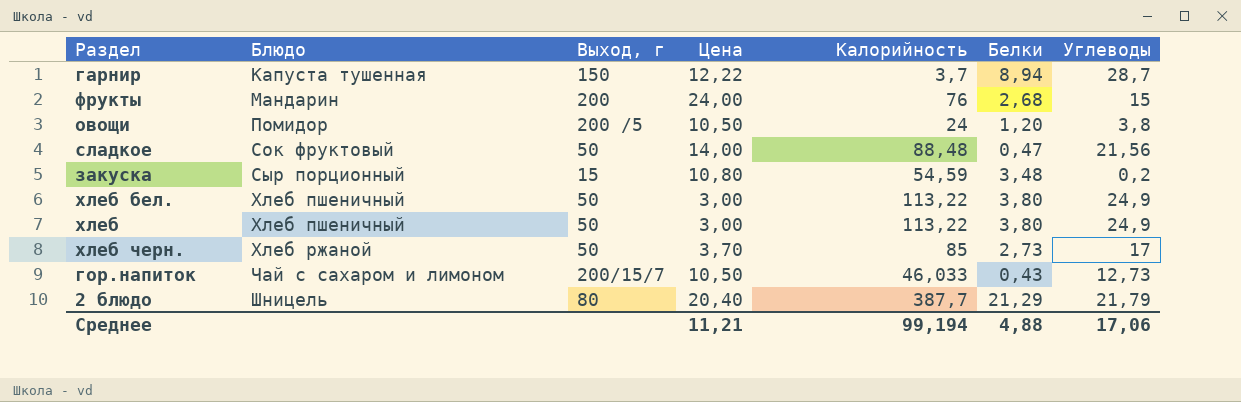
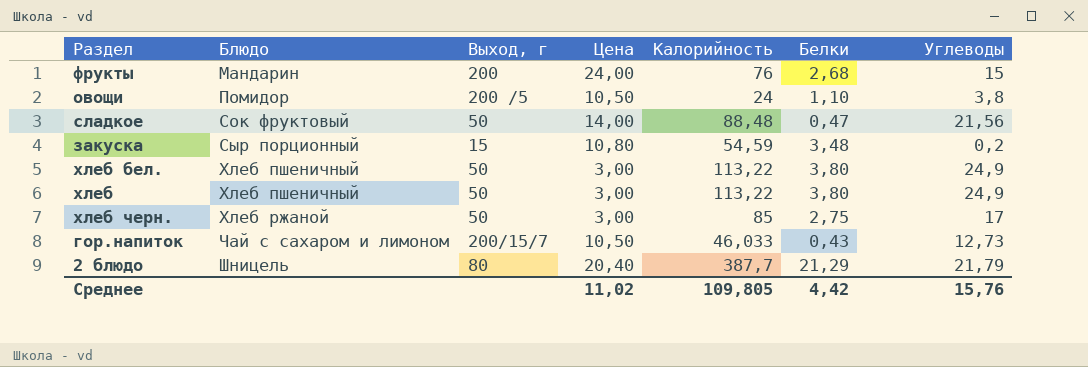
row гарнир: Капуста тушенная | 150 | 12,22 | 3,7 | 8,94 | 28,7 -> none
овощи | Белки: 1,20 -> 1,10
хлеб черн. | Цена: 3,70 -> 3,00
хлеб черн. | Белки: 2,73 -> 2,75
Среднее | Цена: 11,21 -> 11,02
Среднее | Калорийность: 99,194 -> 109,805
Среднее | Белки: 4,88 -> 4,42
Среднее | Углеводы: 17,06 -> 15,76

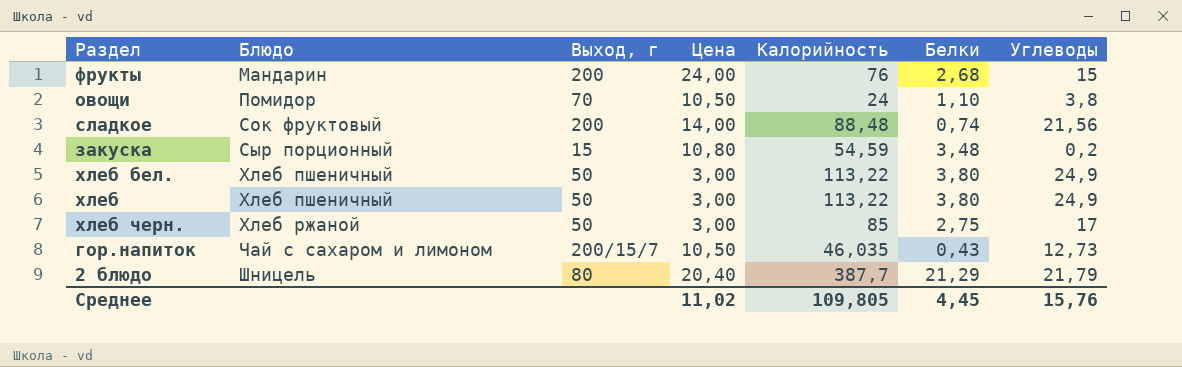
овощи | Выход, г: 200 /5 -> 70
сладкое | Выход, г: 50 -> 200
сладкое | Белки: 0,47 -> 0,74
гор.напиток | Калорийность: 46,033 -> 46,035
Среднее | Белки: 4,42 -> 4,45

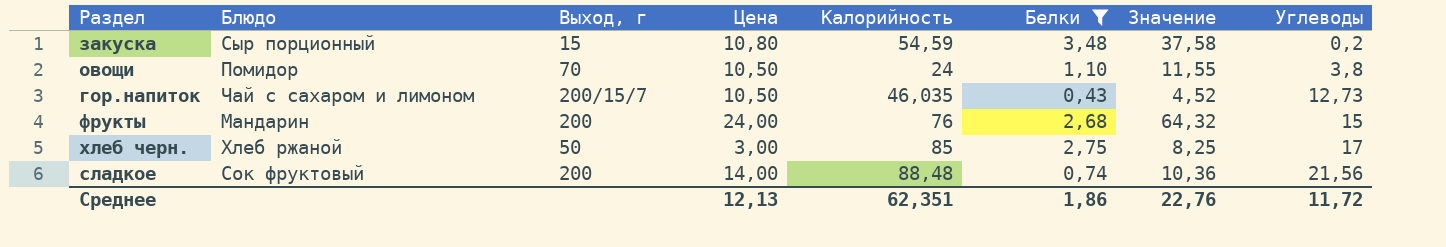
filter: none -> Белки <= 3,48
row order: Блюдо ascending -> Углеводы ascending
column Значение | formula: none -> [Цена] * [Белки]
Среднее | Цена: 11,02 -> 12,13
Среднее | Калорийность: 109,805 -> 62,351
Среднее | Белки: 4,45 -> 1,86
Среднее | Углеводы: 15,76 -> 11,72

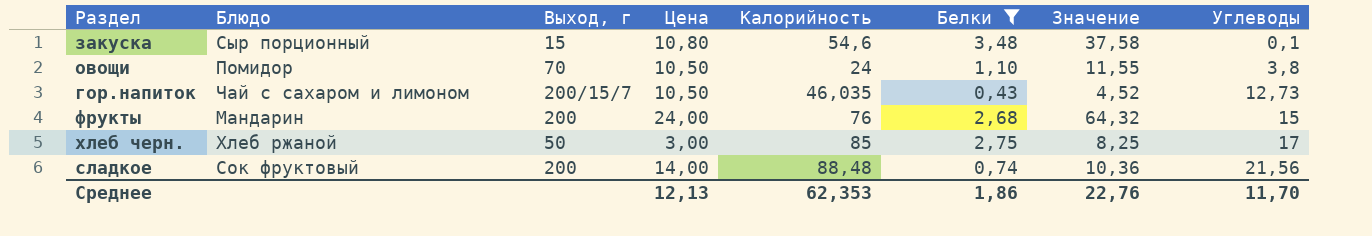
закуска | Калорийность: 54,59 -> 54,6
закуска | Углеводы: 0,2 -> 0,1
Среднее | Калорийность: 62,351 -> 62,353
Среднее | Углеводы: 11,72 -> 11,70

